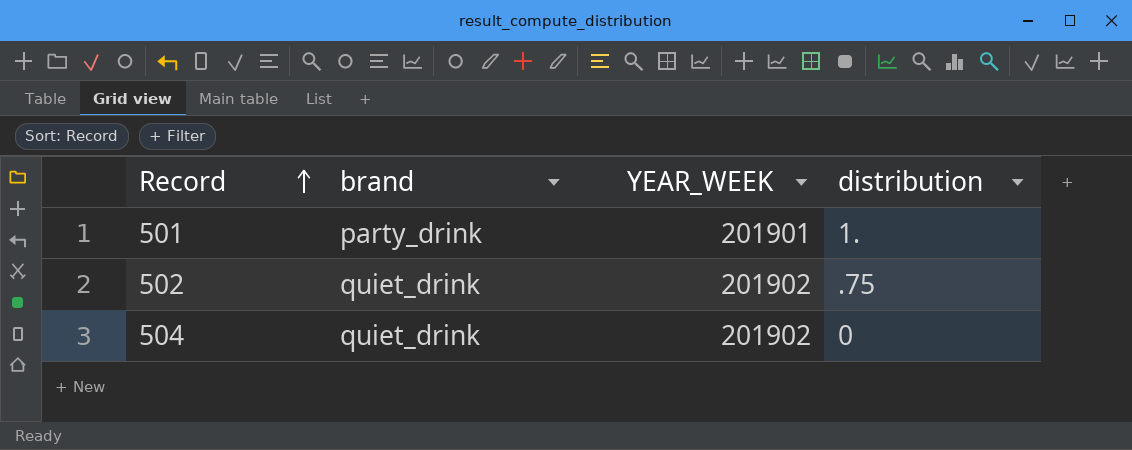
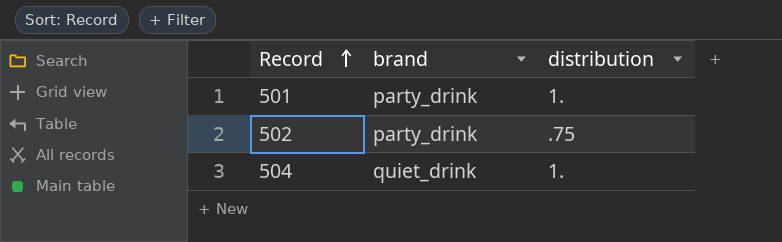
column YEAR_WEEK | position: 3 -> none
502 | brand: quiet_drink -> party_drink
504 | distribution: 0 -> 1.

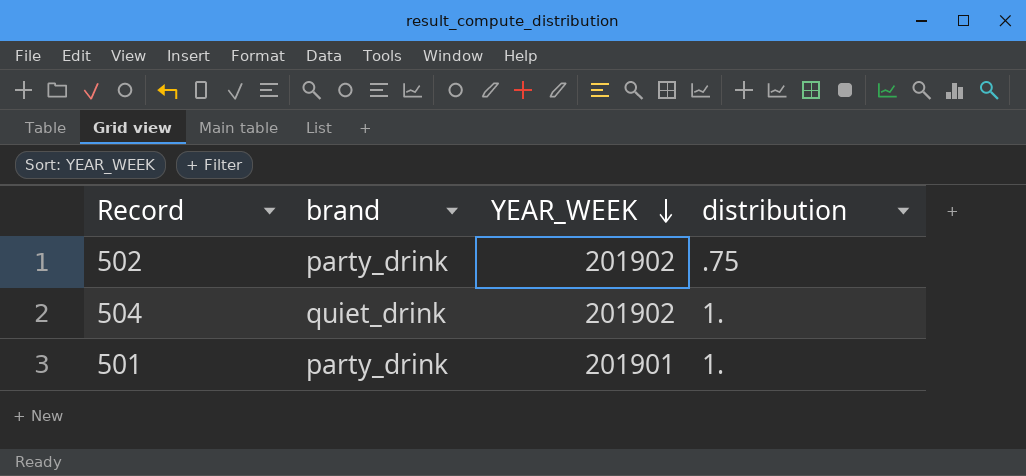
row order: Record ascending -> YEAR_WEEK descending
column YEAR_WEEK | position: none -> 3

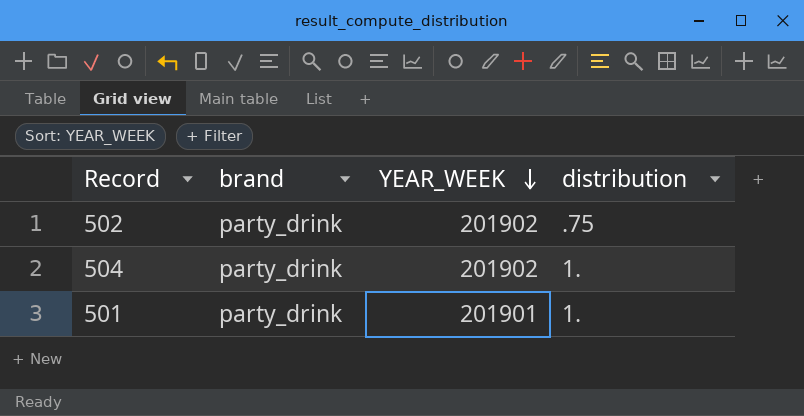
504 | brand: quiet_drink -> party_drink

